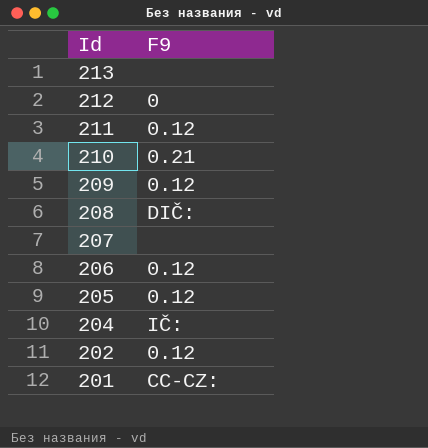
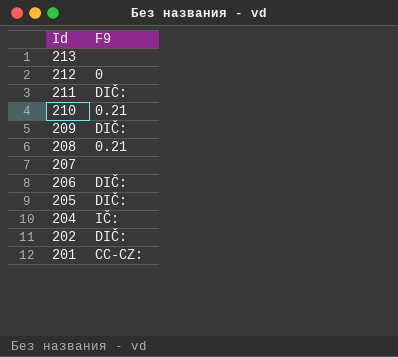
211 | F9: 0.12 -> DIČ:
209 | F9: 0.12 -> DIČ:
208 | F9: DIČ: -> 0.21
206 | F9: 0.12 -> DIČ:
205 | F9: 0.12 -> DIČ:
202 | F9: 0.12 -> DIČ:

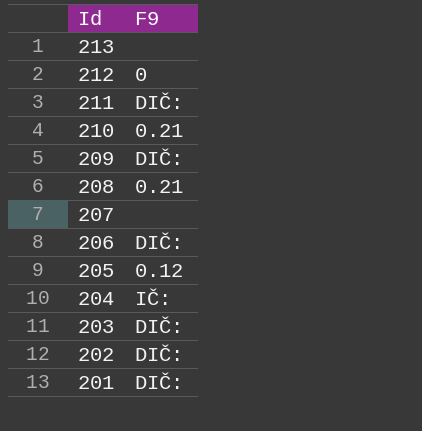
205 | F9: DIČ: -> 0.12
row 203: none -> DIČ:
201 | F9: CC-CZ: -> DIČ:

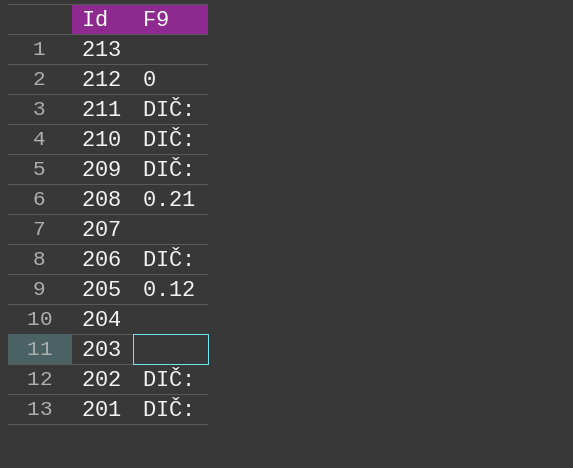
210 | F9: 0.21 -> DIČ:
204 | F9: IČ: -> none
203 | F9: DIČ: -> none

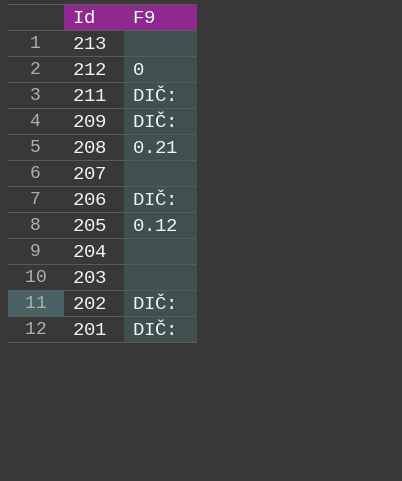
row 210: DIČ: -> none

